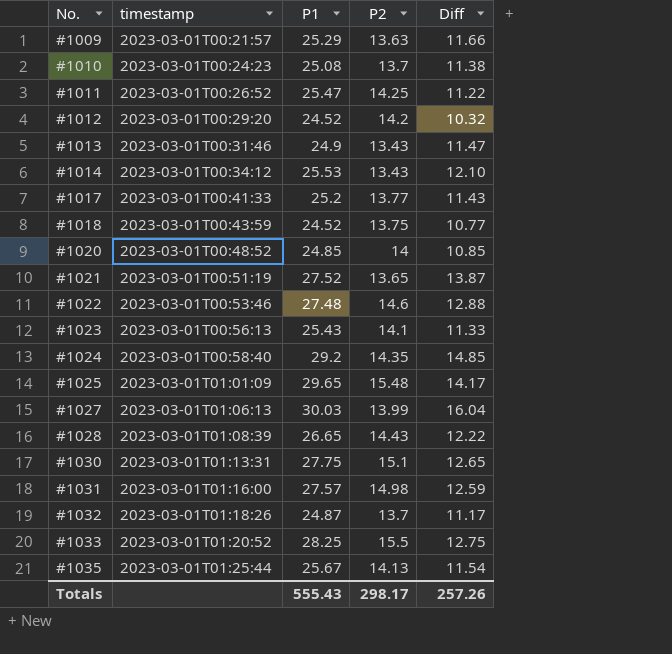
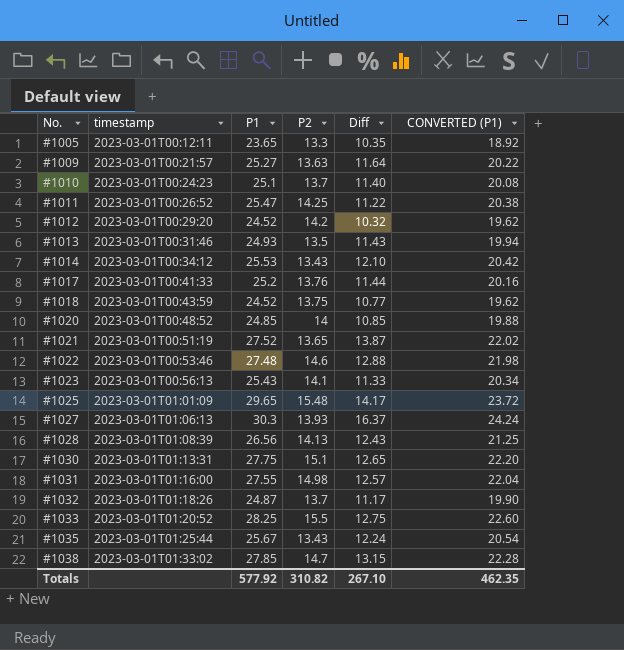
column CONVERTED (P1) | formula: none -> [P1] * 0.8
row #1024: 2023-03-01T00:58:40 | 29.2 | 14.35 | 14.85 -> none
row #1005: none -> 2023-03-01T00:12:11 | 23.65 | 13.3 | 10.35 | 18.92
#1009 | P1: 25.29 -> 25.27
#1009 | Diff: 11.66 -> 11.64
#1010 | P1: 25.08 -> 25.1
#1010 | Diff: 11.38 -> 11.40
#1013 | P1: 24.9 -> 24.93
#1013 | P2: 13.43 -> 13.5
#1013 | Diff: 11.47 -> 11.43
#1017 | P2: 13.77 -> 13.76
#1017 | Diff: 11.43 -> 11.44
#1027 | P1: 30.03 -> 30.3
#1027 | P2: 13.99 -> 13.93
#1027 | Diff: 16.04 -> 16.37
#1028 | P1: 26.65 -> 26.56
#1028 | P2: 14.43 -> 14.13
#1028 | Diff: 12.22 -> 12.43
#1031 | P1: 27.57 -> 27.55
#1031 | Diff: 12.59 -> 12.57
#1035 | P2: 14.13 -> 13.43
#1035 | Diff: 11.54 -> 12.24
row #1038: none -> 2023-03-01T01:33:02 | 27.85 | 14.7 | 13.15 | 22.28
Totals | P1: 555.43 -> 577.92
Totals | P2: 298.17 -> 310.82
Totals | Diff: 257.26 -> 267.10

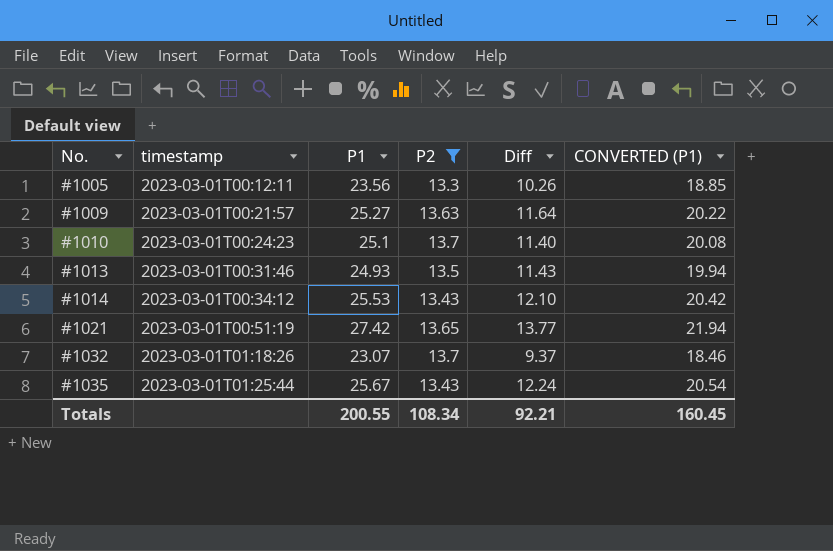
filter: none -> P2 <= 13.7
#1005 | P1: 23.65 -> 23.56
#1005 | Diff: 10.35 -> 10.26
#1005 | CONVERTED (P1): 18.92 -> 18.85
#1021 | P1: 27.52 -> 27.42
#1021 | Diff: 13.87 -> 13.77
#1021 | CONVERTED (P1): 22.02 -> 21.94
#1032 | P1: 24.87 -> 23.07
#1032 | Diff: 11.17 -> 9.37
#1032 | CONVERTED (P1): 19.90 -> 18.46
Totals | P1: 577.92 -> 200.55
Totals | P2: 310.82 -> 108.34
Totals | Diff: 267.10 -> 92.21
Totals | CONVERTED (P1): 462.35 -> 160.45

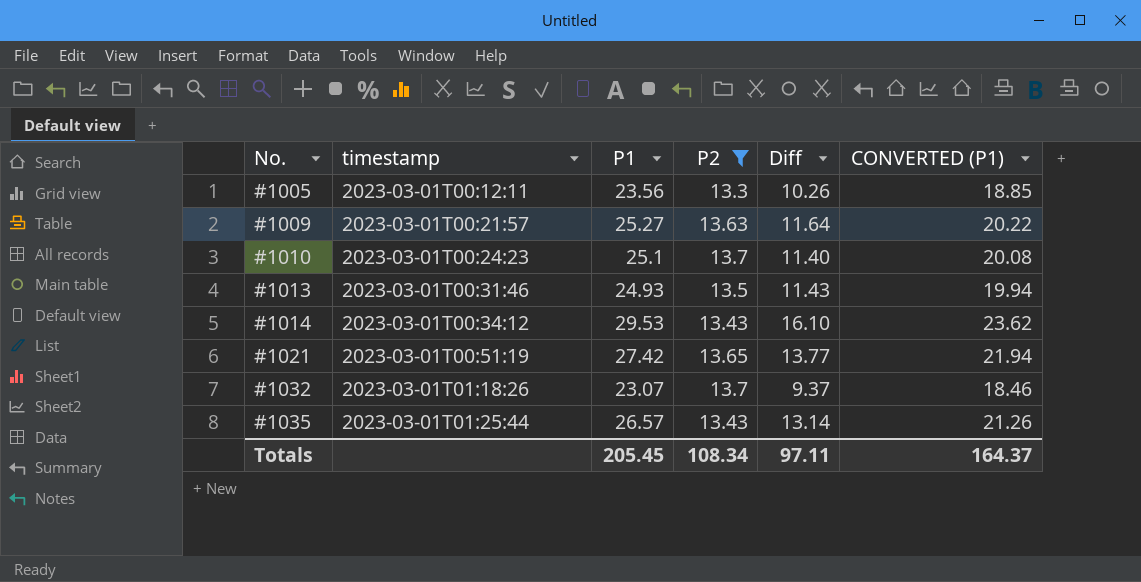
#1014 | P1: 25.53 -> 29.53
#1014 | Diff: 12.10 -> 16.10
#1014 | CONVERTED (P1): 20.42 -> 23.62
#1035 | P1: 25.67 -> 26.57
#1035 | Diff: 12.24 -> 13.14
#1035 | CONVERTED (P1): 20.54 -> 21.26
Totals | P1: 200.55 -> 205.45
Totals | Diff: 92.21 -> 97.11
Totals | CONVERTED (P1): 160.45 -> 164.37

